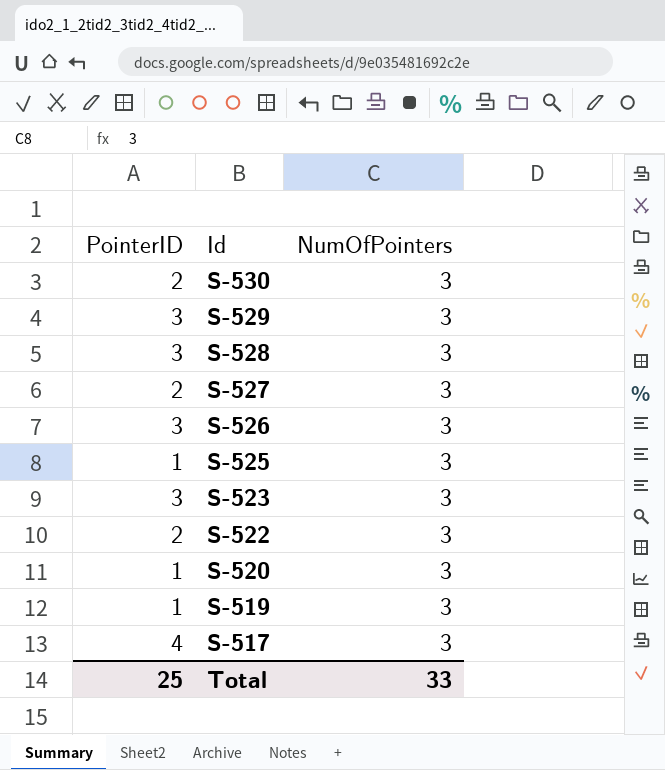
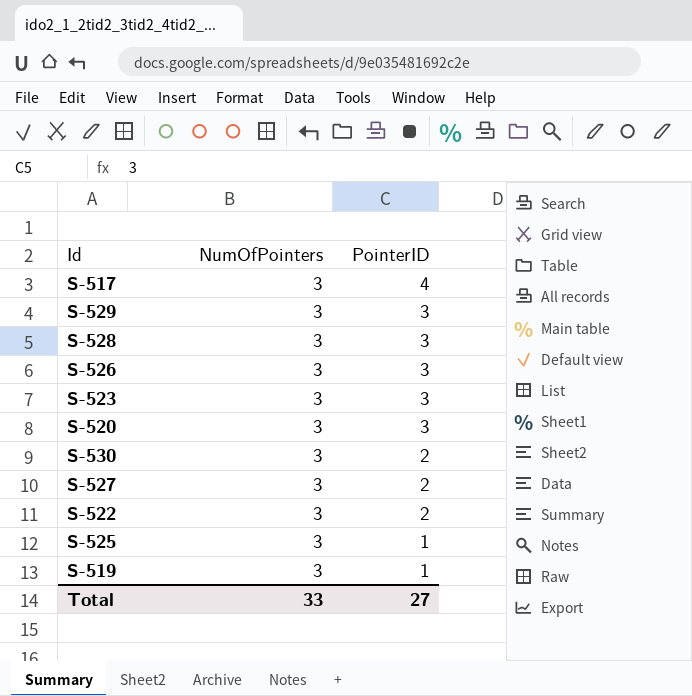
row order: Id descending -> PointerID descending
column PointerID | position: 1 -> 3
S-520 | PointerID: 1 -> 3
Total | PointerID: 25 -> 27

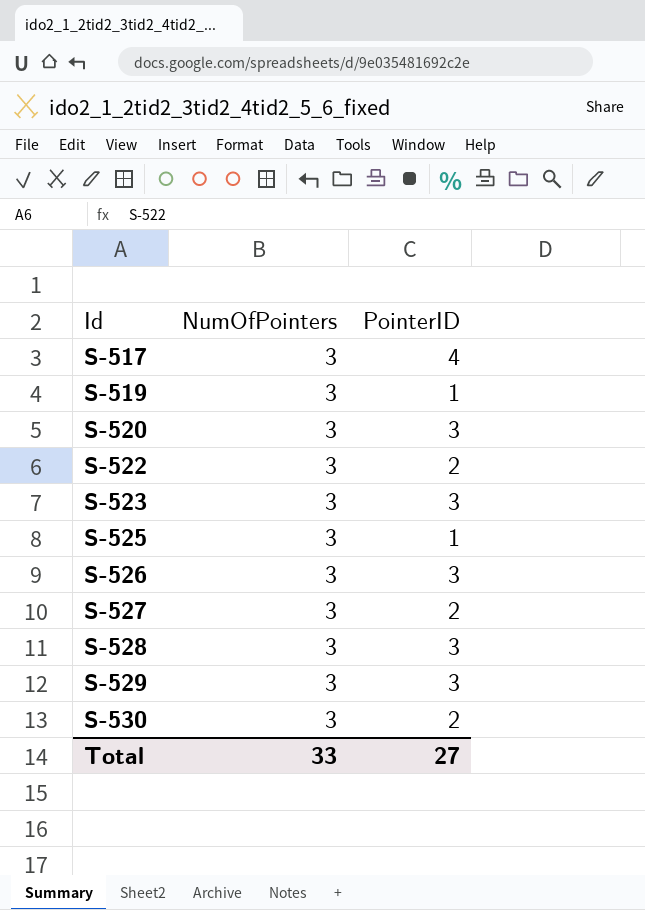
row order: PointerID descending -> Id ascending

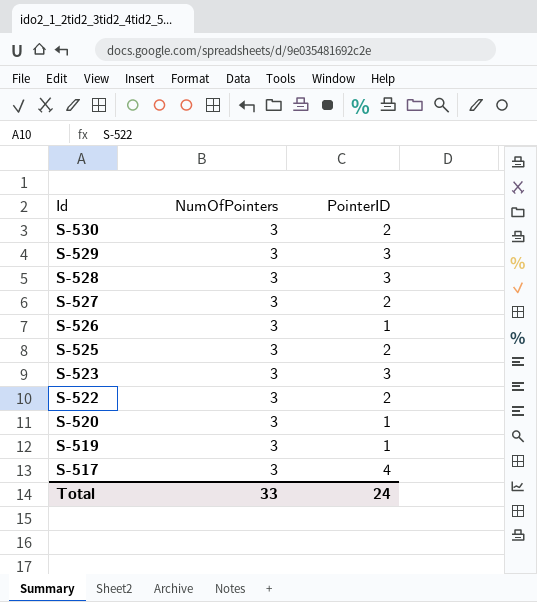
row order: Id ascending -> Id descending
S-526 | PointerID: 3 -> 1
S-525 | PointerID: 1 -> 2
S-520 | PointerID: 3 -> 1
Total | PointerID: 27 -> 24

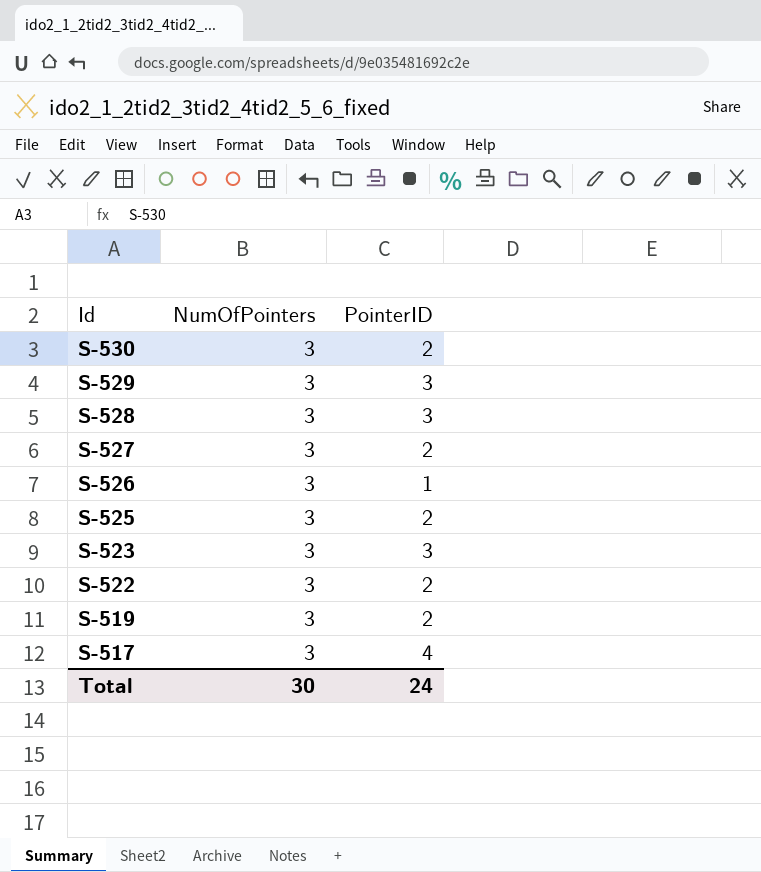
row S-520: 3 | 1 -> none
S-519 | PointerID: 1 -> 2
Total | NumOfPointers: 33 -> 30

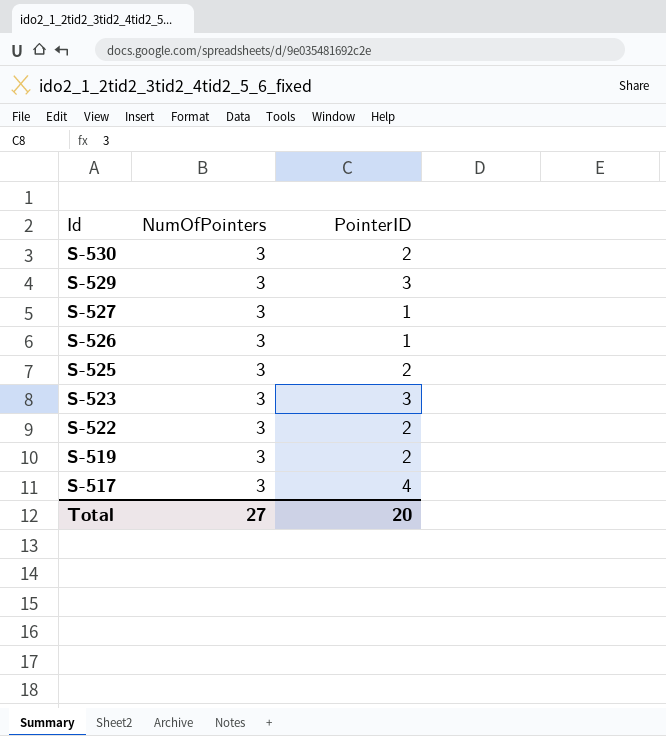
row S-528: 3 | 3 -> none
S-527 | PointerID: 2 -> 1
Total | NumOfPointers: 30 -> 27
Total | PointerID: 24 -> 20

